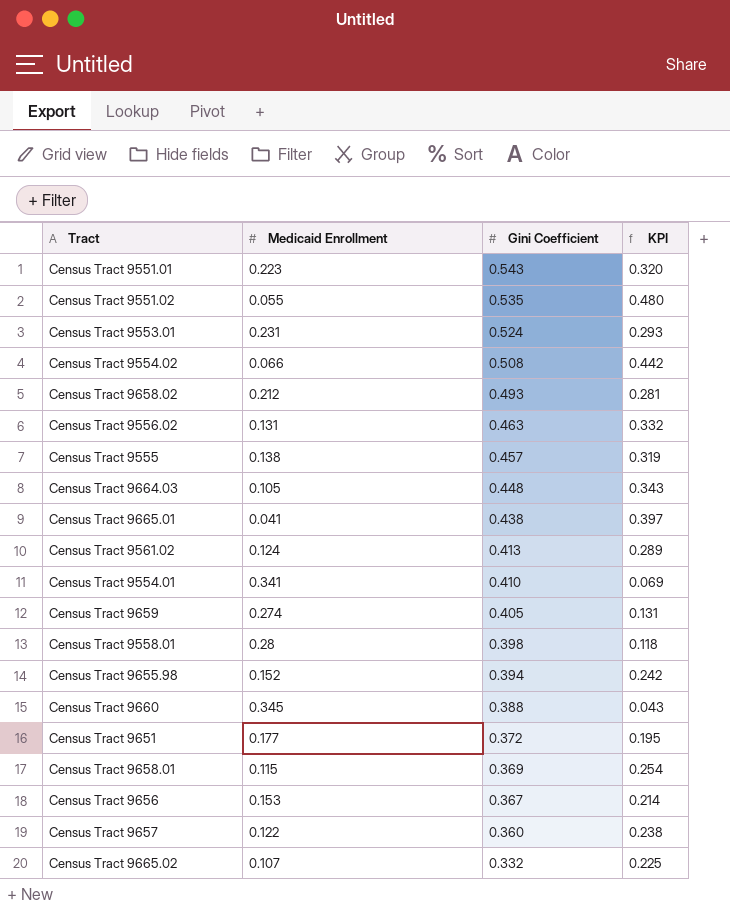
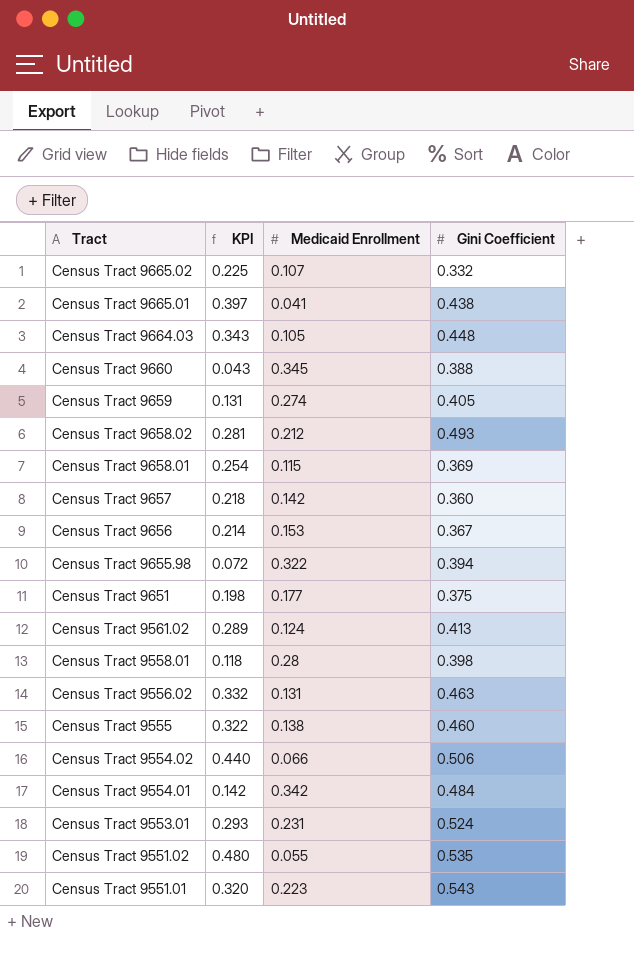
row order: Gini Coefficient descending -> Tract descending
column KPI | position: 4 -> 2
Census Tract 9657 | KPI: 0.238 -> 0.218
Census Tract 9657 | Medicaid Enrollment: 0.122 -> 0.142
Census Tract 9655.98 | KPI: 0.242 -> 0.072
Census Tract 9655.98 | Medicaid Enrollment: 0.152 -> 0.322
Census Tract 9651 | KPI: 0.195 -> 0.198
Census Tract 9651 | Gini Coefficient: 0.372 -> 0.375
Census Tract 9555 | KPI: 0.319 -> 0.322
Census Tract 9555 | Gini Coefficient: 0.457 -> 0.460
Census Tract 9554.02 | KPI: 0.442 -> 0.440
Census Tract 9554.02 | Gini Coefficient: 0.508 -> 0.506
Census Tract 9554.01 | KPI: 0.069 -> 0.142
Census Tract 9554.01 | Medicaid Enrollment: 0.341 -> 0.342
Census Tract 9554.01 | Gini Coefficient: 0.410 -> 0.484

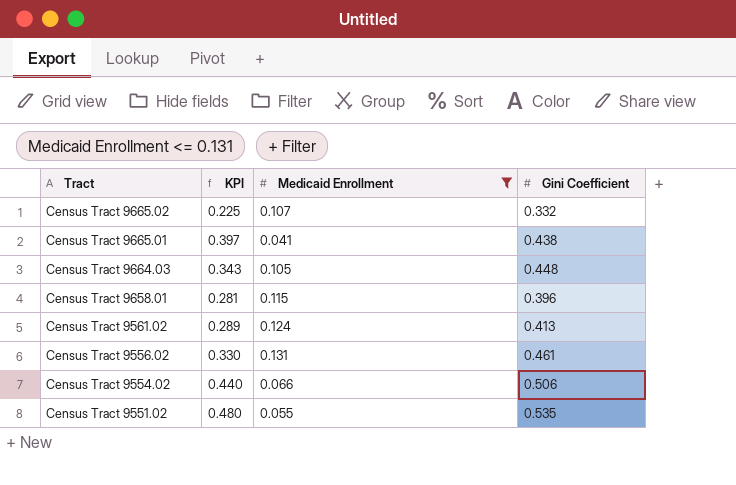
filter: none -> Medicaid Enrollment <= 0.131
Census Tract 9658.01 | KPI: 0.254 -> 0.281
Census Tract 9658.01 | Gini Coefficient: 0.369 -> 0.396
Census Tract 9556.02 | KPI: 0.332 -> 0.330
Census Tract 9556.02 | Gini Coefficient: 0.463 -> 0.461

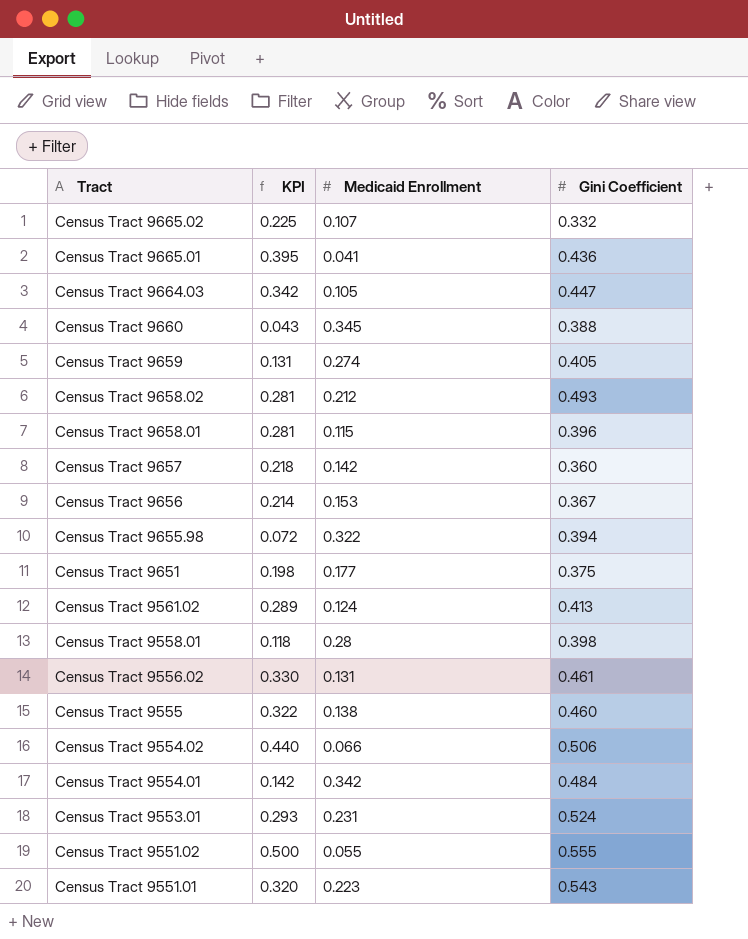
filter: Medicaid Enrollment <= 0.131 -> none
Census Tract 9665.01 | KPI: 0.397 -> 0.395
Census Tract 9665.01 | Gini Coefficient: 0.438 -> 0.436
Census Tract 9664.03 | KPI: 0.343 -> 0.342
Census Tract 9664.03 | Gini Coefficient: 0.448 -> 0.447
Census Tract 9551.02 | KPI: 0.480 -> 0.500
Census Tract 9551.02 | Gini Coefficient: 0.535 -> 0.555

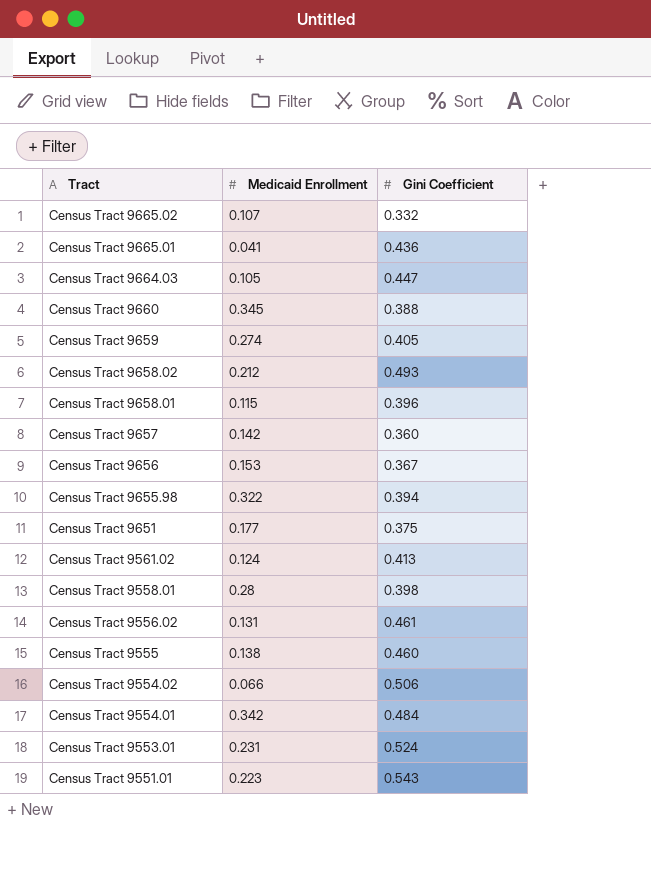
column KPI | formula: [Gini Coefficient] - [Medicaid Enrollment] -> none
row Census Tract 9551.02: 0.500 | 0.055 | 0.555 -> none

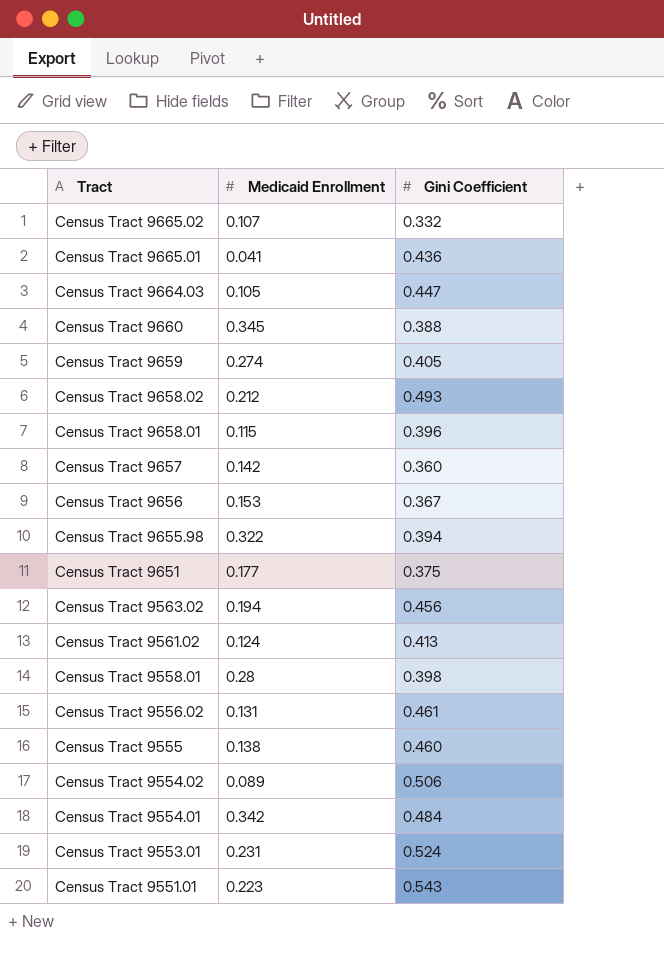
row Census Tract 9563.02: none -> 0.194 | 0.456
Census Tract 9554.02 | Medicaid Enrollment: 0.066 -> 0.089

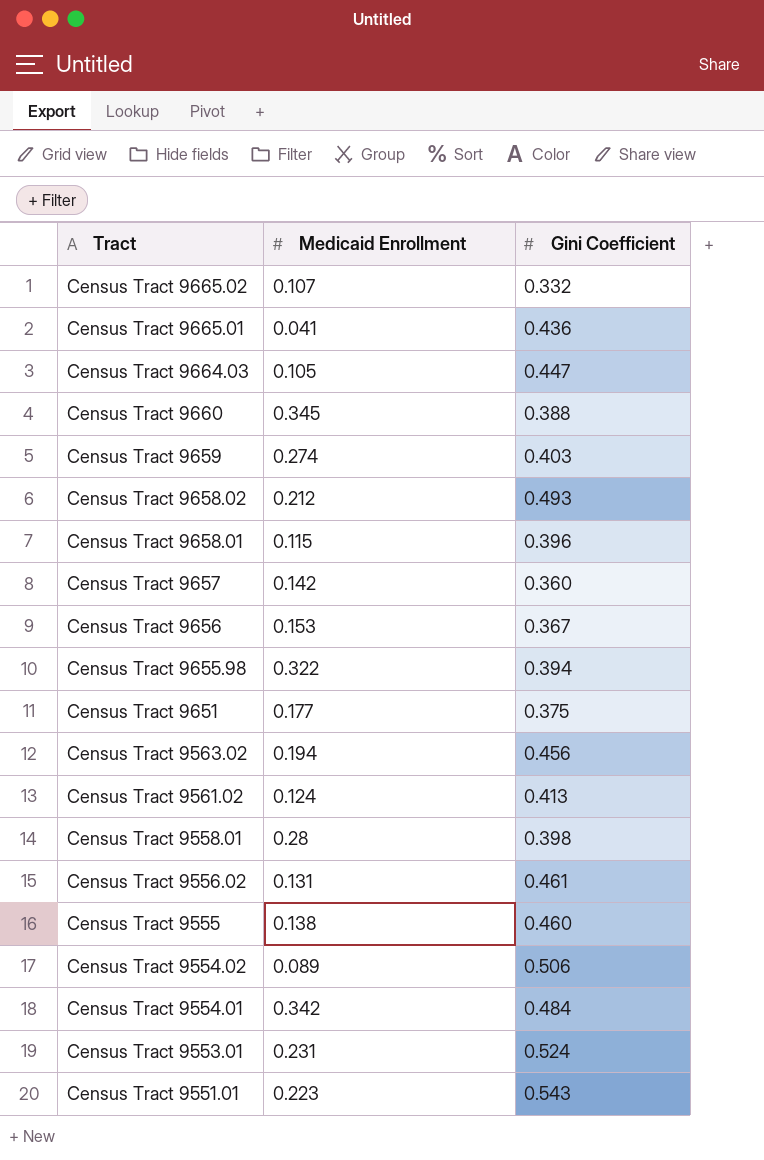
Census Tract 9659 | Gini Coefficient: 0.405 -> 0.403

